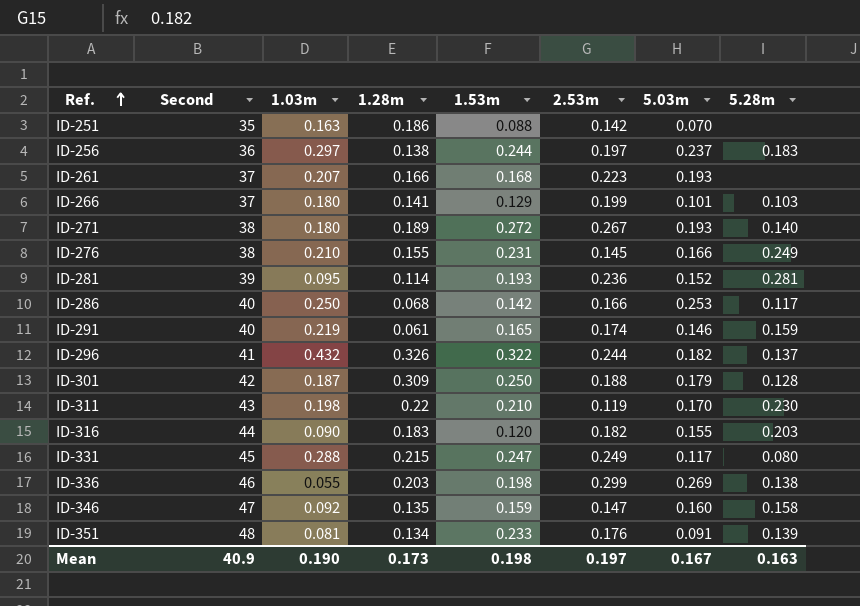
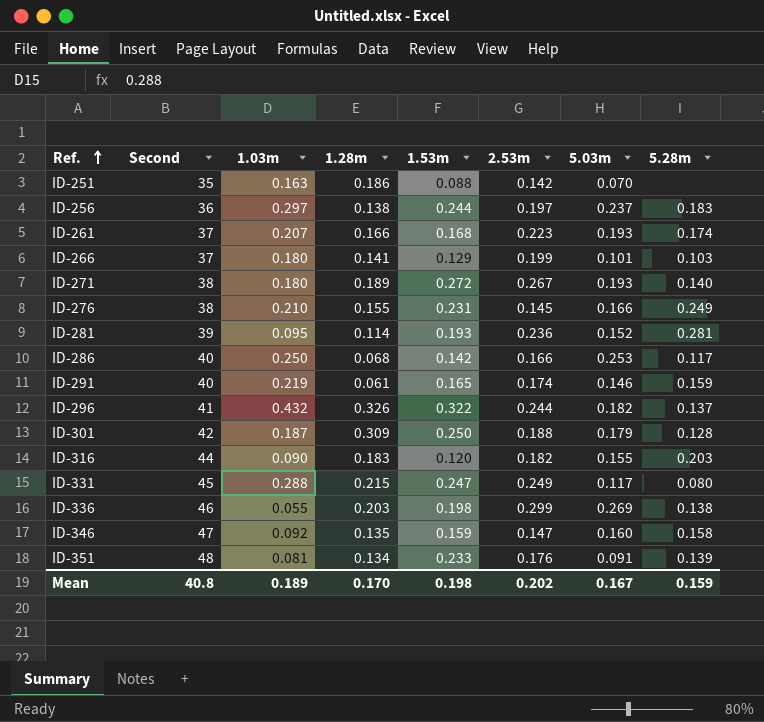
row ID-311: 43 | 0.198 | 0.22 | 0.210 | 0.119 | 0.170 | 0.230 -> none
ID-261 | 5.28m: none -> 0.174
Mean | Second: 40.9 -> 40.8
Mean | 1.03m: 0.190 -> 0.189
Mean | 1.28m: 0.173 -> 0.170
Mean | 2.53m: 0.197 -> 0.202
Mean | 5.28m: 0.163 -> 0.159

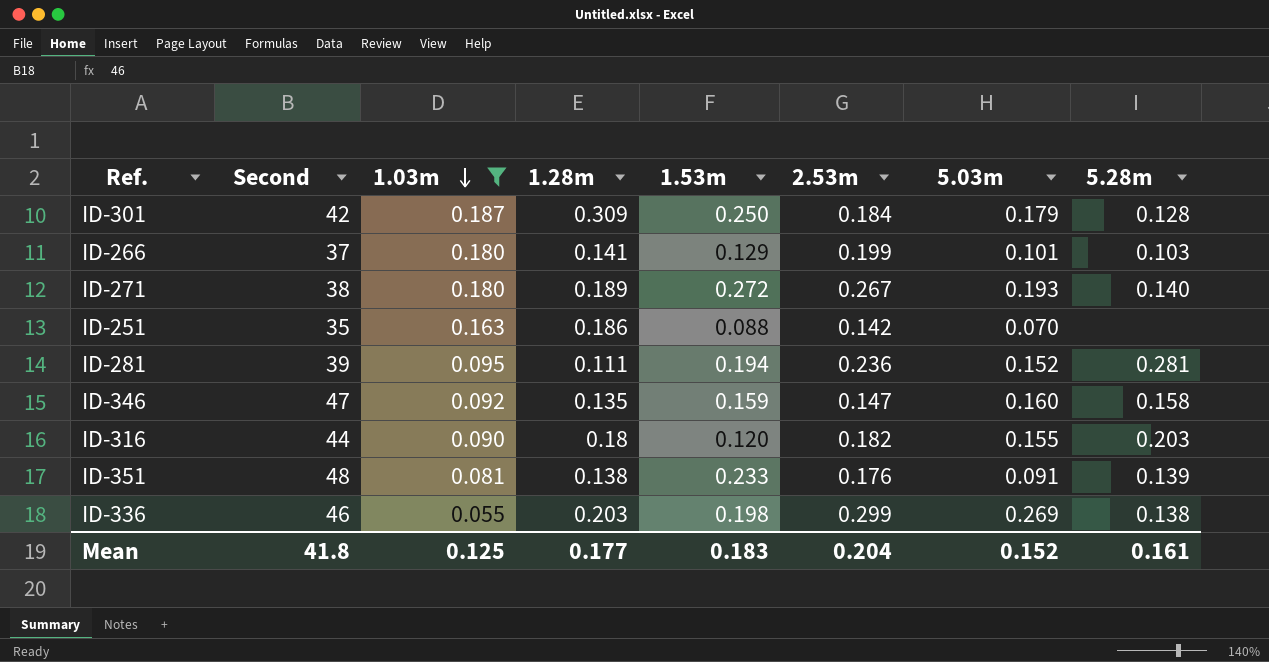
filter: none -> 1.03m <= 0.187
row order: Ref. ascending -> 1.03m descending
ID-301 | 2.53m: 0.188 -> 0.184
ID-281 | 1.28m: 0.114 -> 0.111
ID-281 | 1.53m: 0.193 -> 0.194
ID-316 | 1.28m: 0.183 -> 0.18
ID-351 | 1.28m: 0.134 -> 0.138
Mean | Second: 40.8 -> 41.8
Mean | 1.03m: 0.189 -> 0.125
Mean | 1.28m: 0.170 -> 0.177
Mean | 1.53m: 0.198 -> 0.183
Mean | 2.53m: 0.202 -> 0.204
Mean | 5.03m: 0.167 -> 0.152
Mean | 5.28m: 0.159 -> 0.161

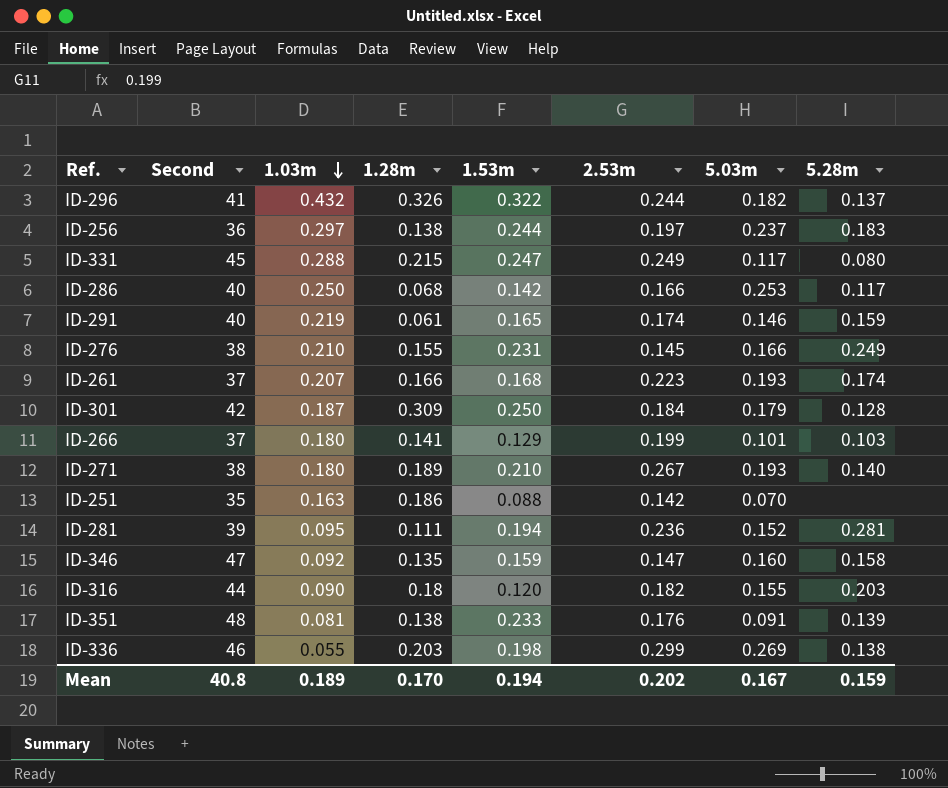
filter: 1.03m <= 0.187 -> none
ID-271 | 1.53m: 0.272 -> 0.210
Mean | Second: 41.8 -> 40.8
Mean | 1.03m: 0.125 -> 0.189
Mean | 1.28m: 0.177 -> 0.170
Mean | 1.53m: 0.183 -> 0.194
Mean | 2.53m: 0.204 -> 0.202
Mean | 5.03m: 0.152 -> 0.167
Mean | 5.28m: 0.161 -> 0.159

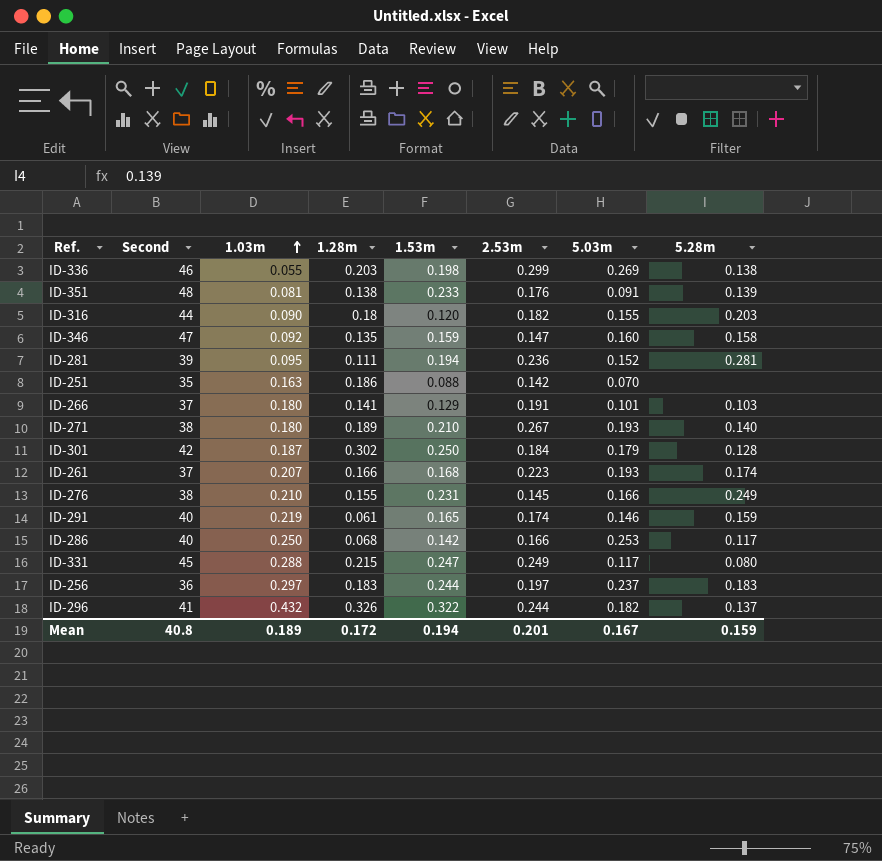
row order: 1.03m descending -> 1.03m ascending
ID-266 | 2.53m: 0.199 -> 0.191
ID-301 | 1.28m: 0.309 -> 0.302
ID-256 | 1.28m: 0.138 -> 0.183
Mean | 1.28m: 0.170 -> 0.172
Mean | 2.53m: 0.202 -> 0.201

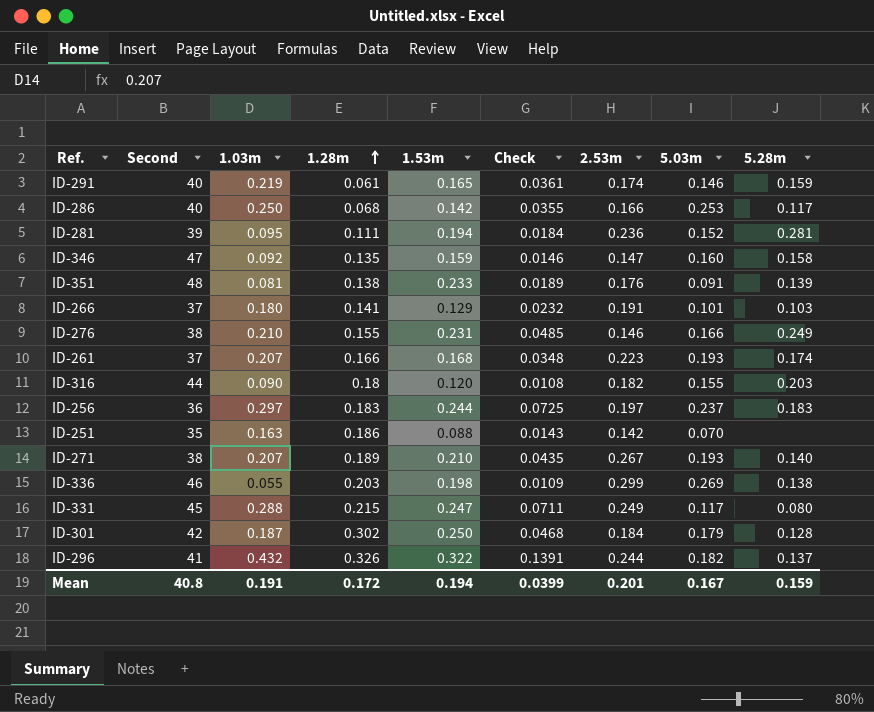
row order: 1.03m ascending -> 1.28m ascending
column Check | formula: none -> [1.03m] * [1.53m]
ID-276 | 2.53m: 0.145 -> 0.146
ID-271 | 1.03m: 0.180 -> 0.207
Mean | 1.03m: 0.189 -> 0.191

